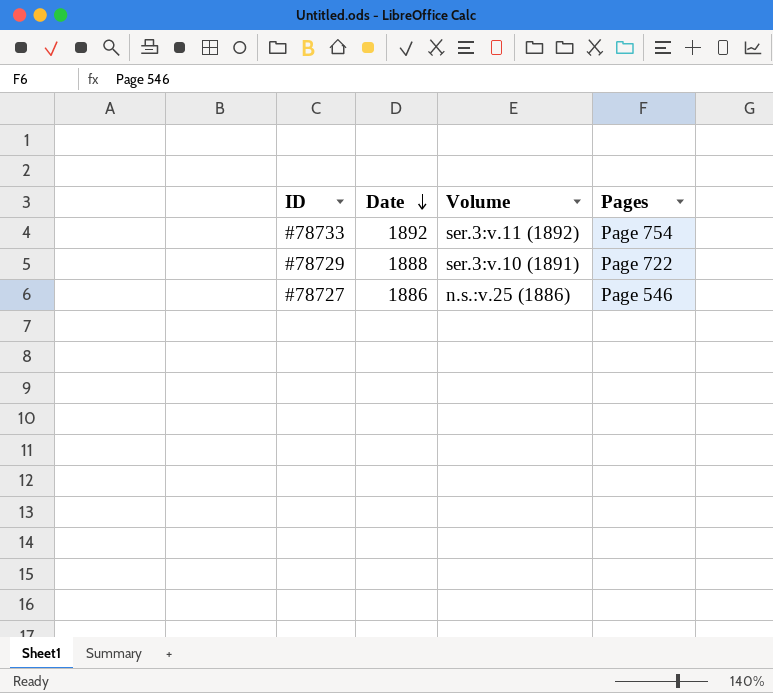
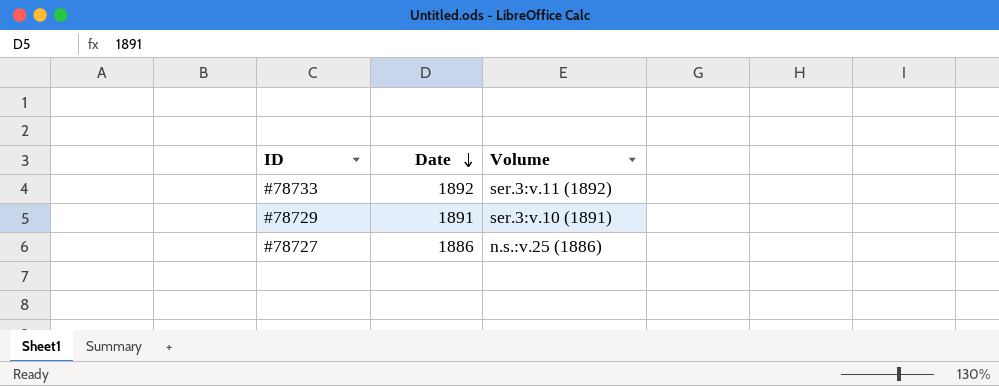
column Pages | position: 4 -> none
#78729 | Date: 1888 -> 1891

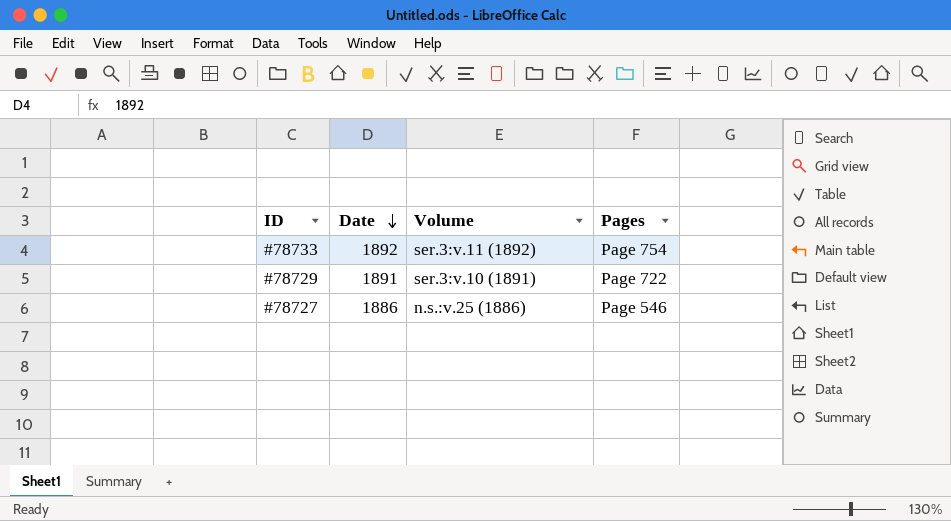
column Pages | position: none -> 4

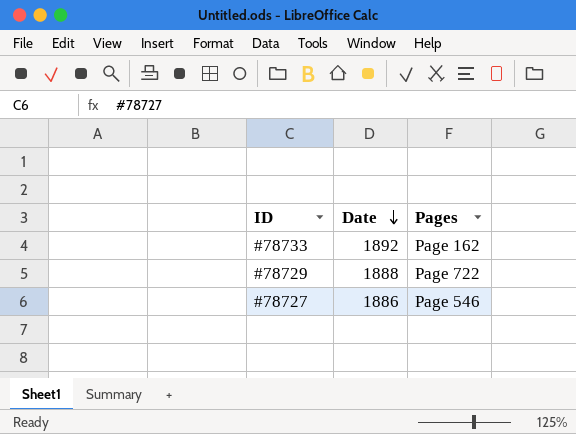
column Volume | position: 3 -> none
#78733 | Pages: Page 754 -> Page 162
#78729 | Date: 1891 -> 1888

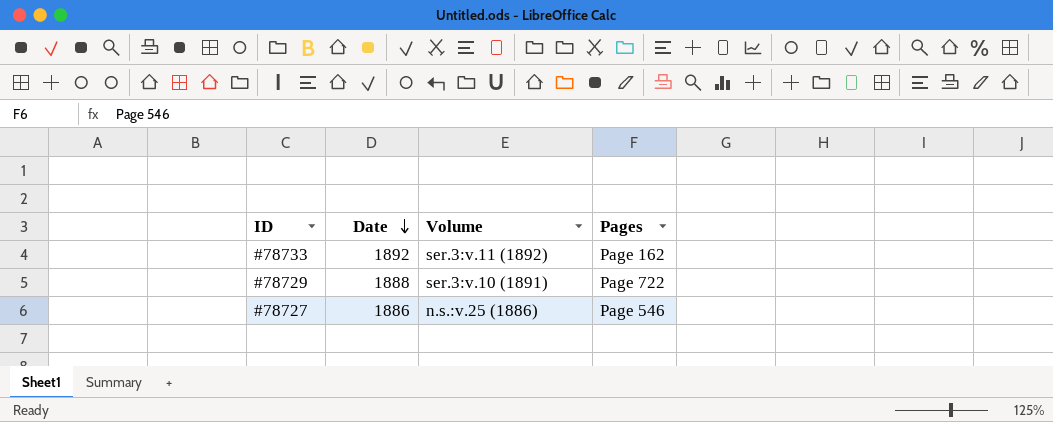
column Volume | position: none -> 3

